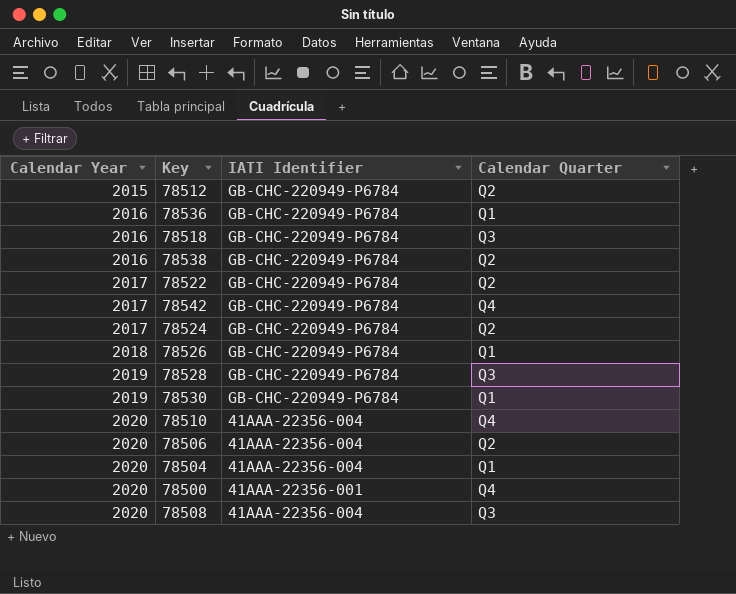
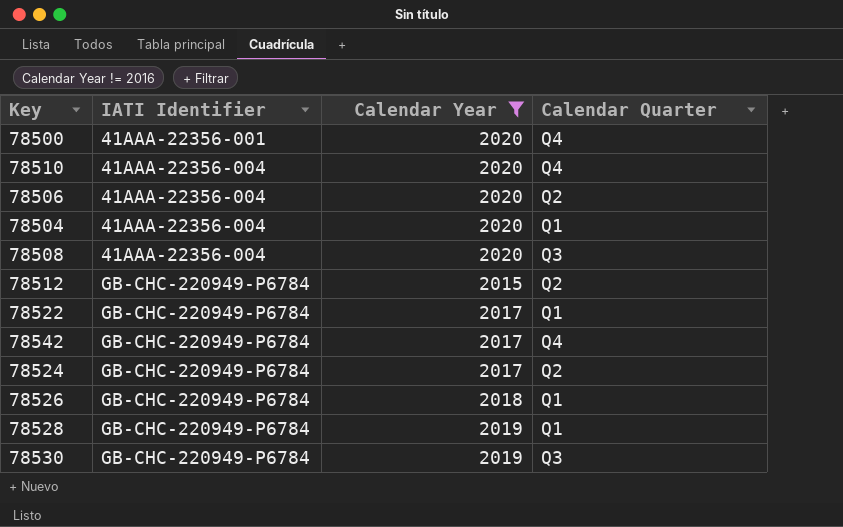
filter: none -> Calendar Year != 2016
row order: Calendar Year ascending -> IATI Identifier ascending
column Calendar Year | position: 1 -> 3
78522 | Calendar Quarter: Q2 -> Q1
78528 | Calendar Quarter: Q3 -> Q1
78530 | Calendar Quarter: Q1 -> Q3

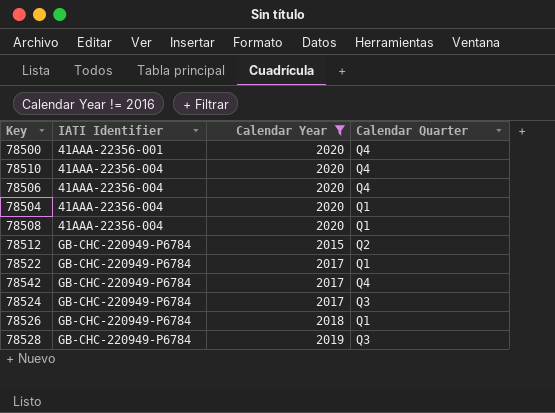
row 78530: GB-CHC-220949-P6784 | 2019 | Q3 -> none
78506 | Calendar Quarter: Q2 -> Q4
78508 | Calendar Quarter: Q3 -> Q1
78524 | Calendar Quarter: Q2 -> Q3
78528 | Calendar Quarter: Q1 -> Q3

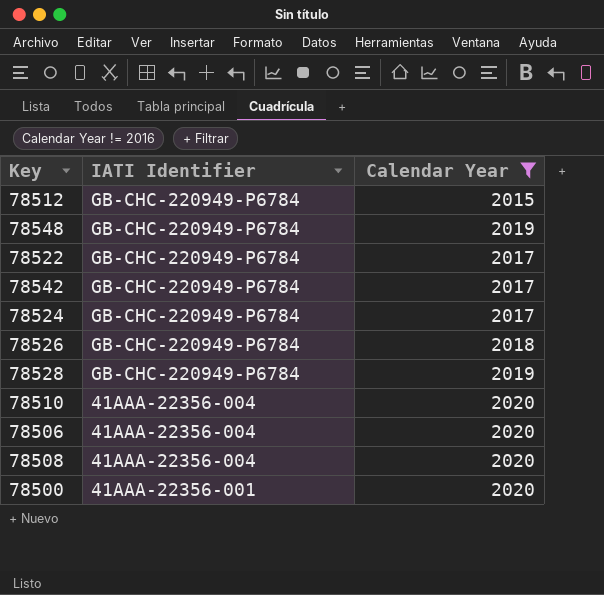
row order: IATI Identifier ascending -> IATI Identifier descending
column Calendar Quarter | position: 4 -> none
row 78504: 41AAA-22356-004 | 2020 | Q1 -> none
row 78548: none -> GB-CHC-220949-P6784 | 2019

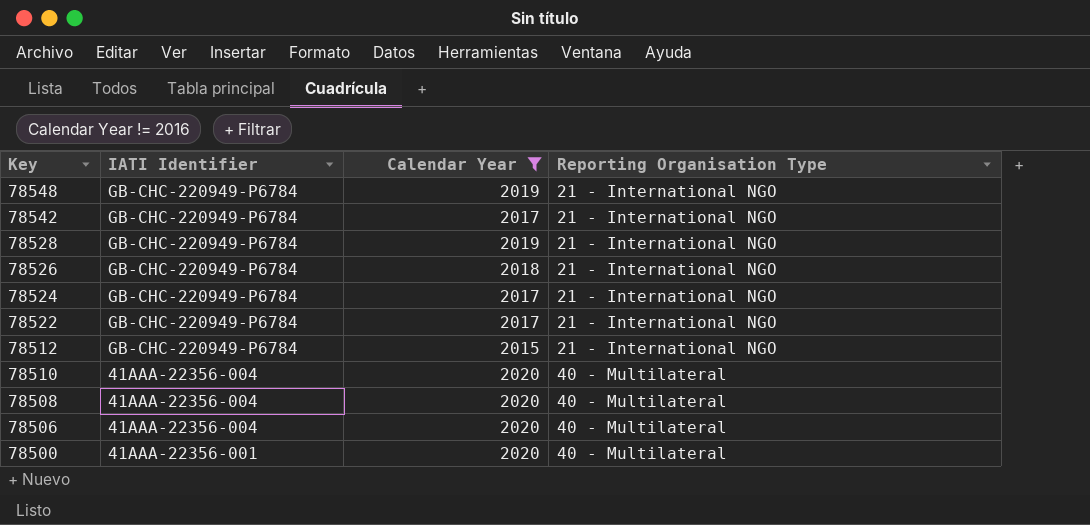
row order: IATI Identifier descending -> Key descending
column Reporting Organisation Type | position: none -> 4

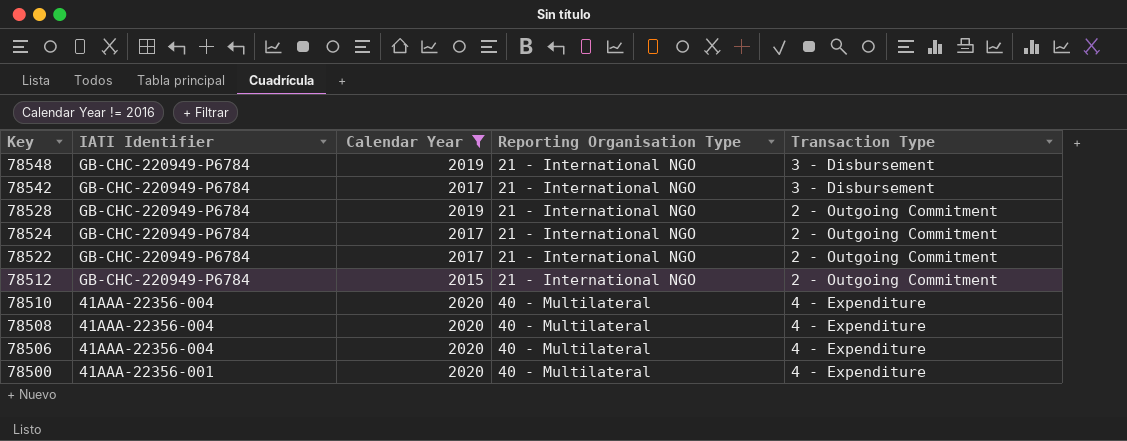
column Transaction Type | position: none -> 5
row 78526: GB-CHC-220949-P6784 | 2018 | 21 - International NGO -> none

